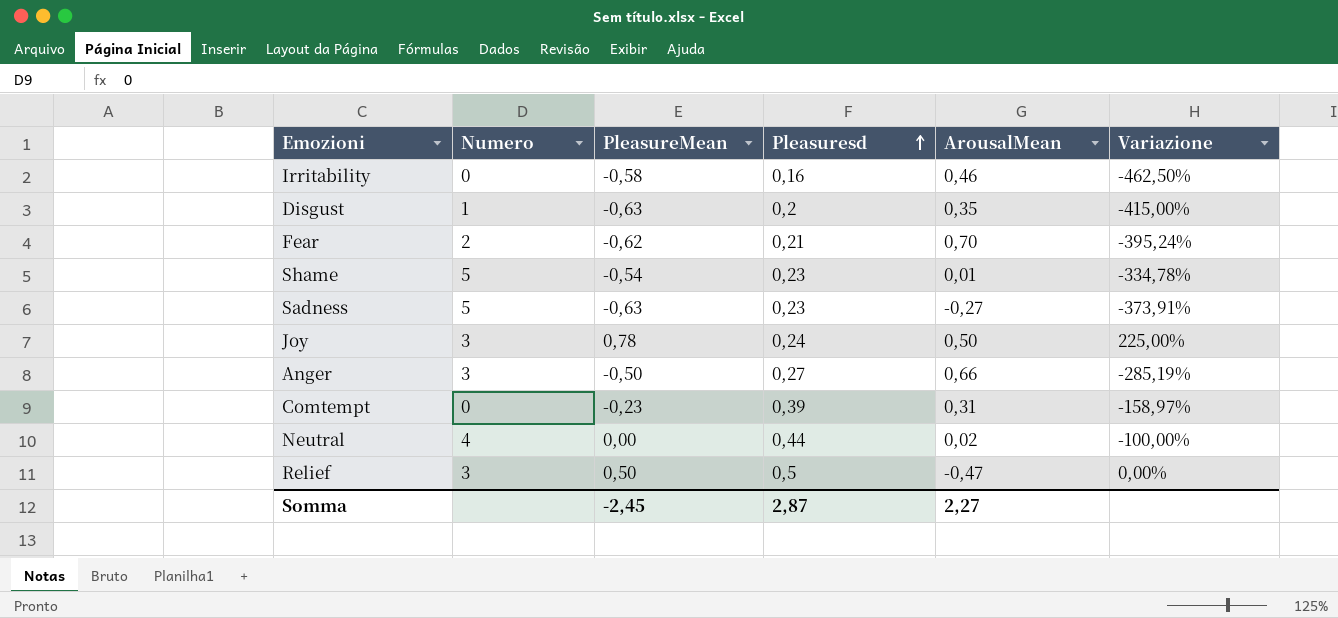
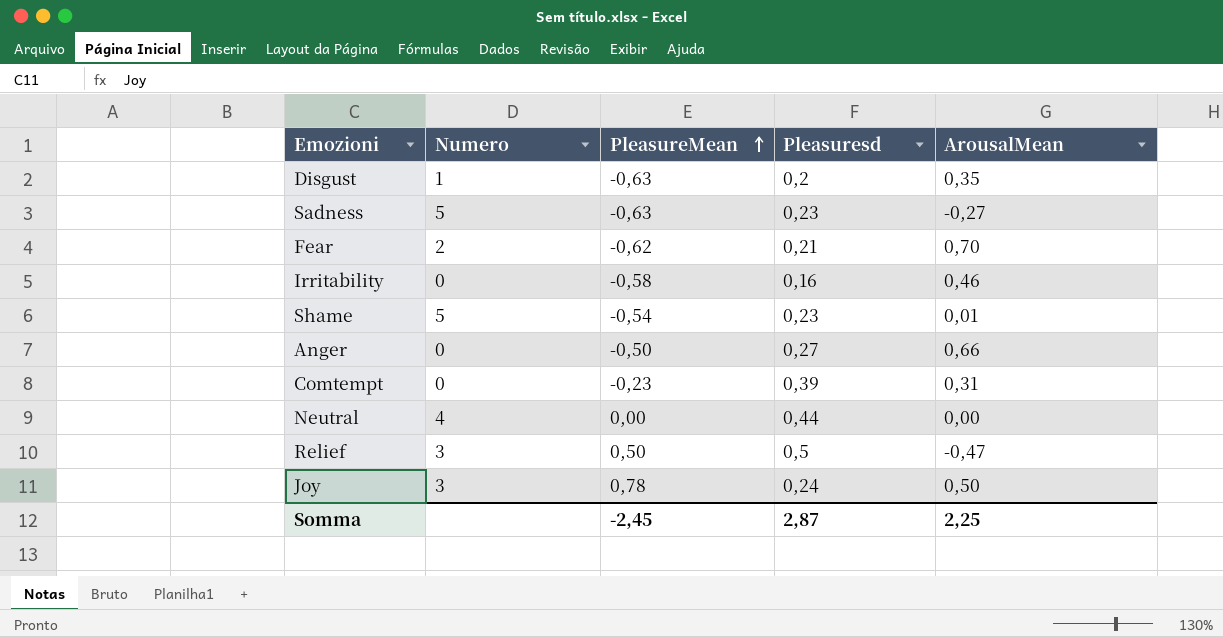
row order: Pleasuresd ascending -> PleasureMean ascending
column Variazione | formula: ([PleasureMean] - [Pleasuresd]) / [Pleasuresd] -> none
Anger | Numero: 3 -> 0
Neutral | ArousalMean: 0,02 -> 0,00
Somma | ArousalMean: 2,27 -> 2,25

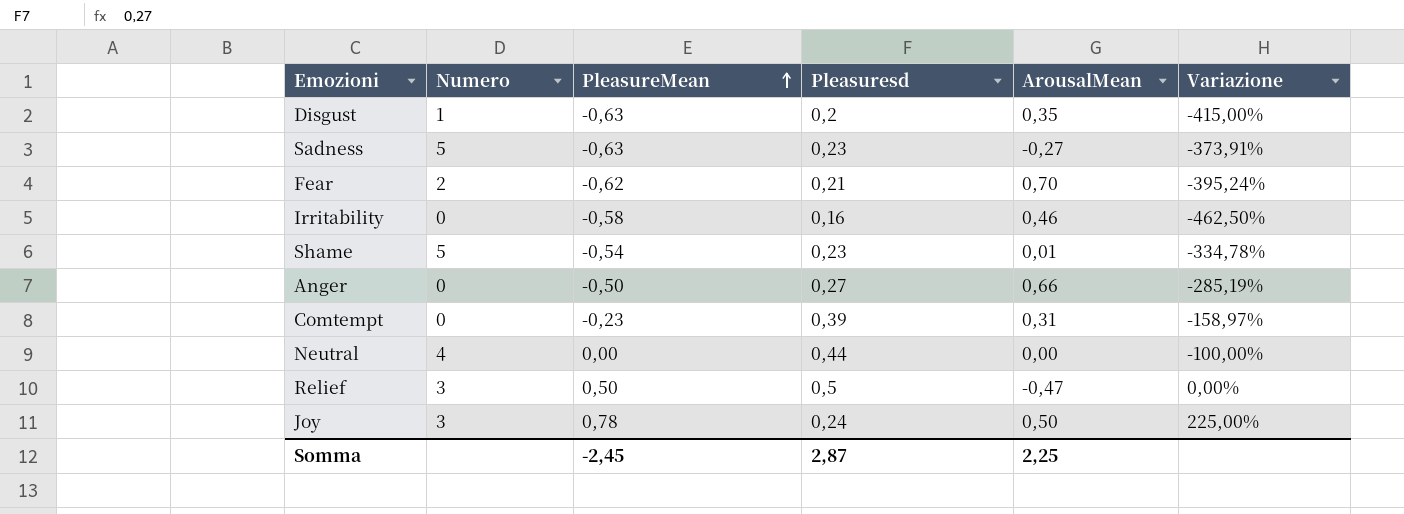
column Variazione | formula: none -> ([PleasureMean] - [Pleasuresd]) / [Pleasuresd]

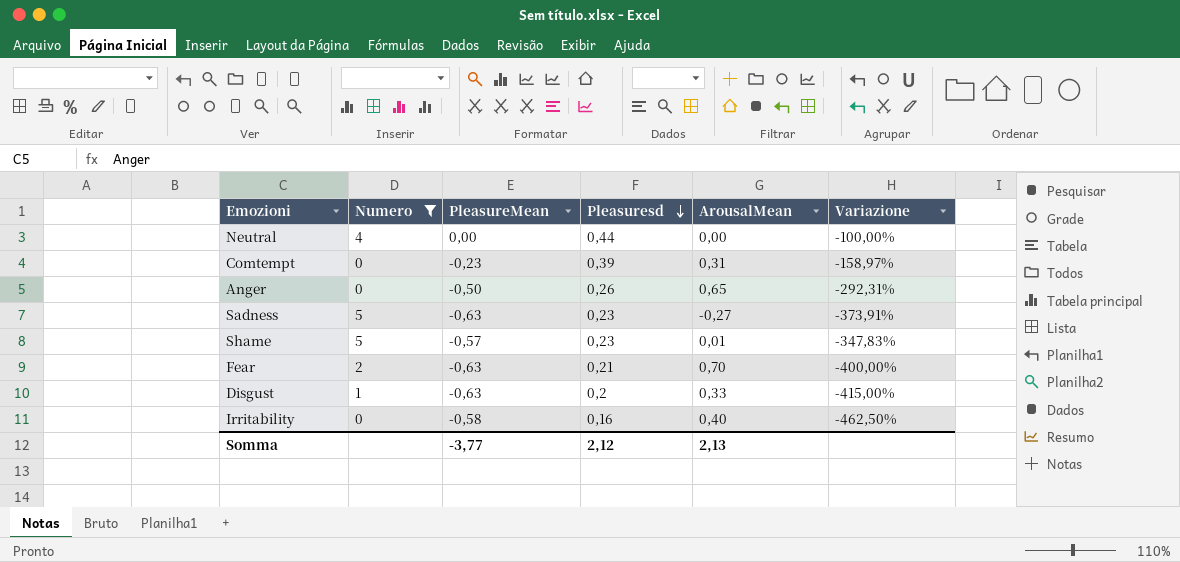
filter: none -> Numero != 3
row order: PleasureMean ascending -> Pleasuresd descending
Anger | Pleasuresd: 0,27 -> 0,26
Anger | ArousalMean: 0,66 -> 0,65
Anger | Variazione: -285,19% -> -292,31%
Shame | PleasureMean: -0,54 -> -0,57
Shame | Variazione: -334,78% -> -347,83%
Fear | PleasureMean: -0,62 -> -0,63
Fear | Variazione: -395,24% -> -400,00%
Disgust | ArousalMean: 0,35 -> 0,33
Irritability | ArousalMean: 0,46 -> 0,40
Somma | PleasureMean: -2,45 -> -3,77
Somma | Pleasuresd: 2,87 -> 2,12
Somma | ArousalMean: 2,25 -> 2,13

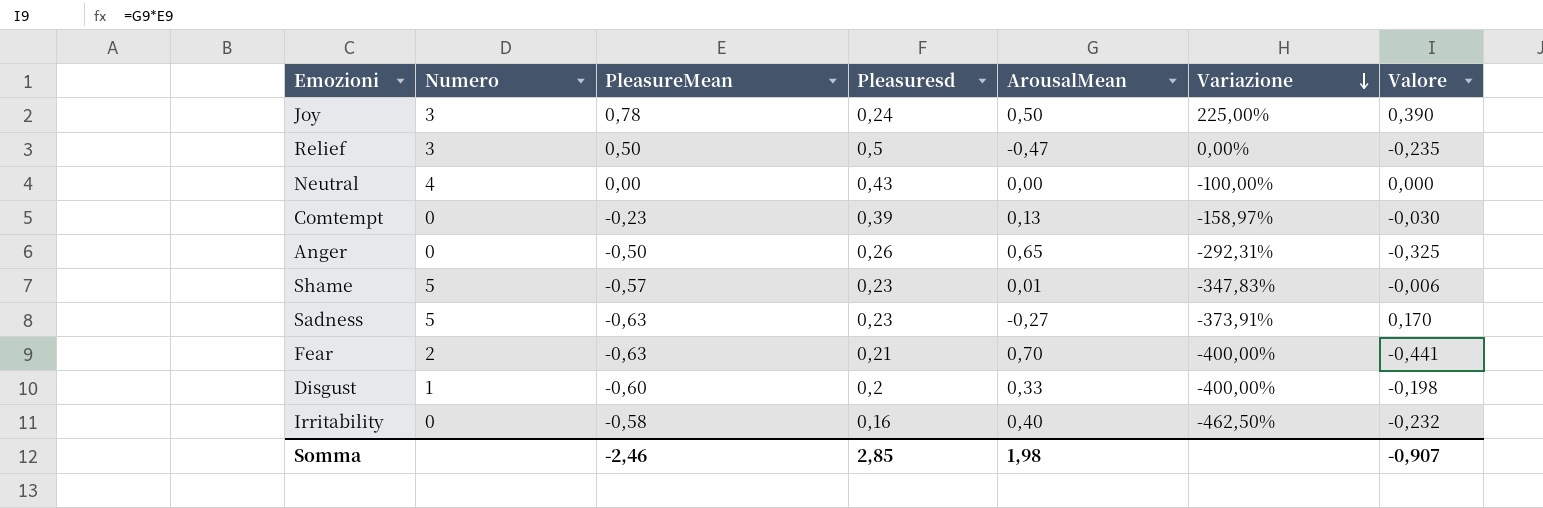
filter: Numero != 3 -> none
row order: Pleasuresd descending -> Variazione descending
column Valore | formula: none -> [PleasureMean] * [ArousalMean]
Neutral | Pleasuresd: 0,44 -> 0,43
Comtempt | ArousalMean: 0,31 -> 0,13
Disgust | PleasureMean: -0,63 -> -0,60
Disgust | Variazione: -415,00% -> -400,00%
Somma | PleasureMean: -3,77 -> -2,46
Somma | Pleasuresd: 2,12 -> 2,85
Somma | ArousalMean: 2,13 -> 1,98

